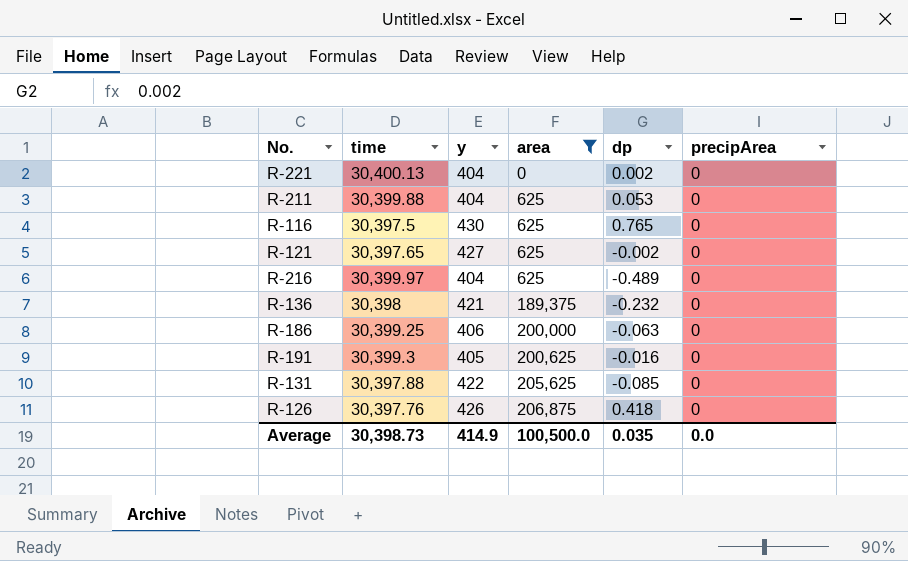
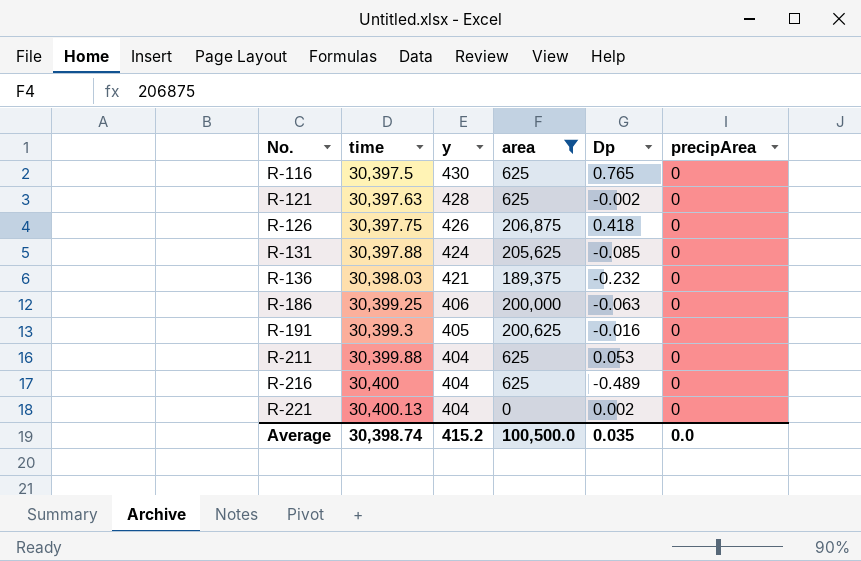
row order: area ascending -> No. ascending
column name: dp -> Dp
R-121 | time: 30,397.65 -> 30,397.63
R-121 | y: 427 -> 428
R-126 | time: 30,397.76 -> 30,397.75
R-131 | y: 422 -> 424
R-136 | time: 30,398 -> 30,398.03
R-216 | time: 30,399.97 -> 30,400
Average | time: 30,398.73 -> 30,398.74
Average | y: 414.9 -> 415.2

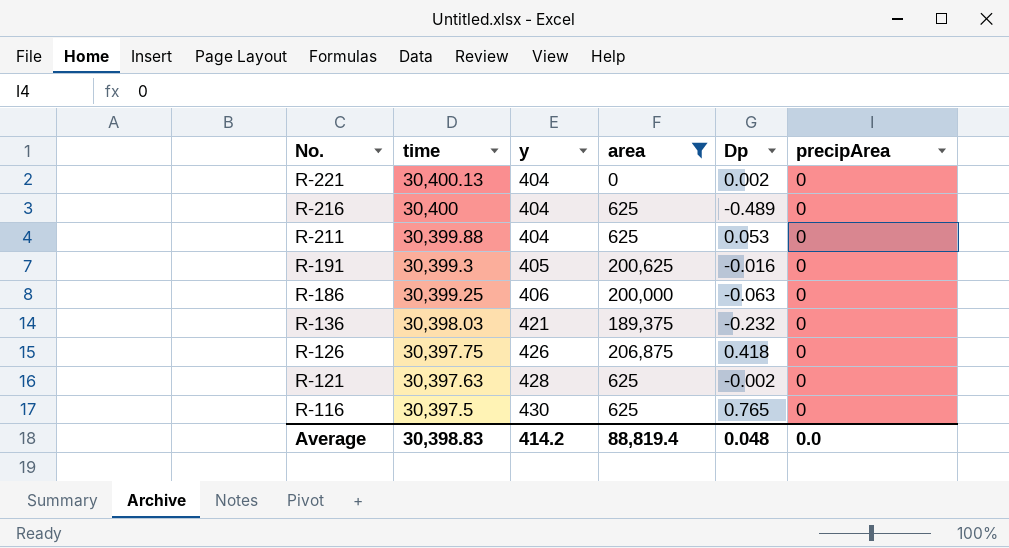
row order: No. ascending -> No. descending
row R-131: 30,397.88 | 424 | 205,625 | -0.085 | 0 -> none
Average | time: 30,398.74 -> 30,398.83
Average | y: 415.2 -> 414.2
Average | area: 100,500.0 -> 88,819.4
Average | Dp: 0.035 -> 0.048

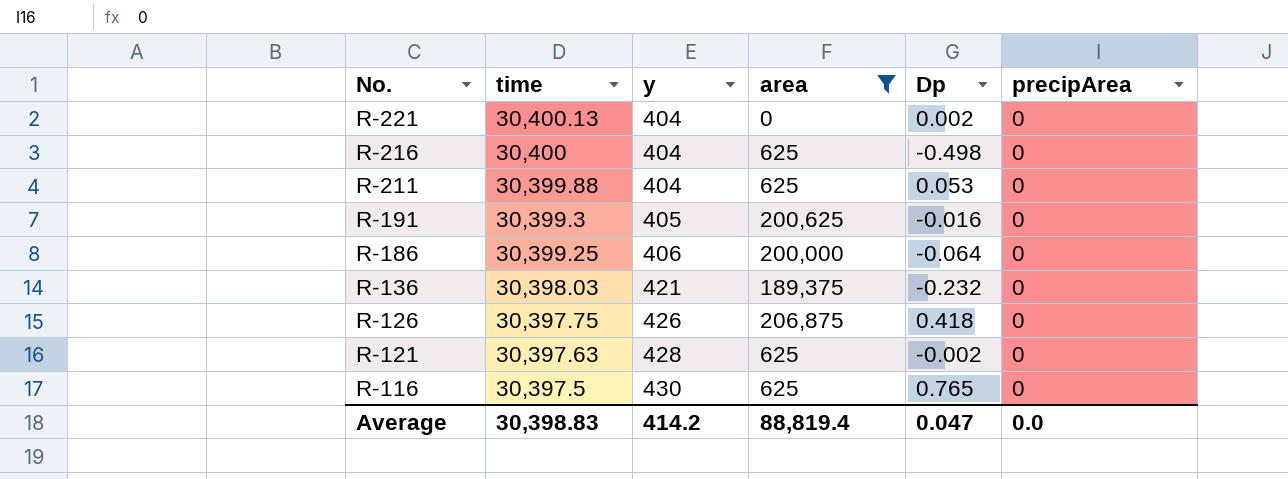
R-216 | Dp: -0.489 -> -0.498
R-186 | Dp: -0.063 -> -0.064
Average | Dp: 0.048 -> 0.047

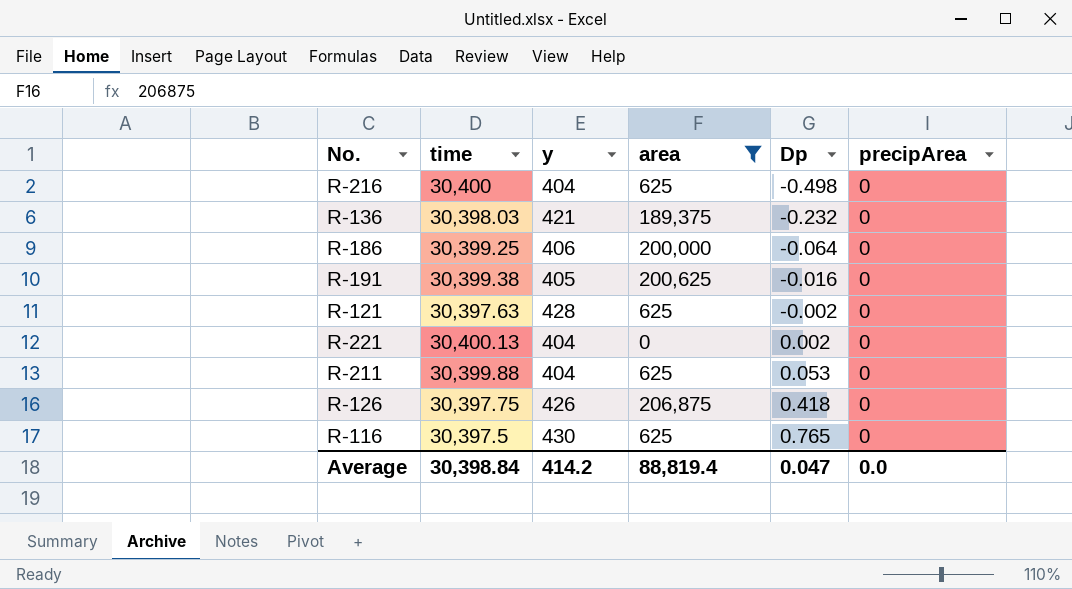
row order: No. descending -> Dp ascending
R-191 | time: 30,399.3 -> 30,399.38
Average | time: 30,398.83 -> 30,398.84

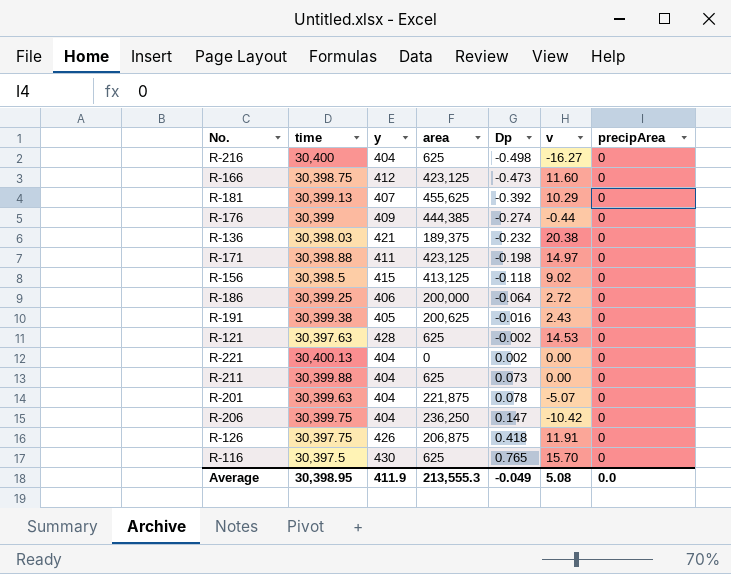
filter: area <= 206,875 -> none
column v | position: none -> 6
R-211 | Dp: 0.053 -> 0.073
Average | time: 30,398.84 -> 30,398.95
Average | y: 414.2 -> 411.9
Average | area: 88,819.4 -> 213,555.3
Average | Dp: 0.047 -> -0.049

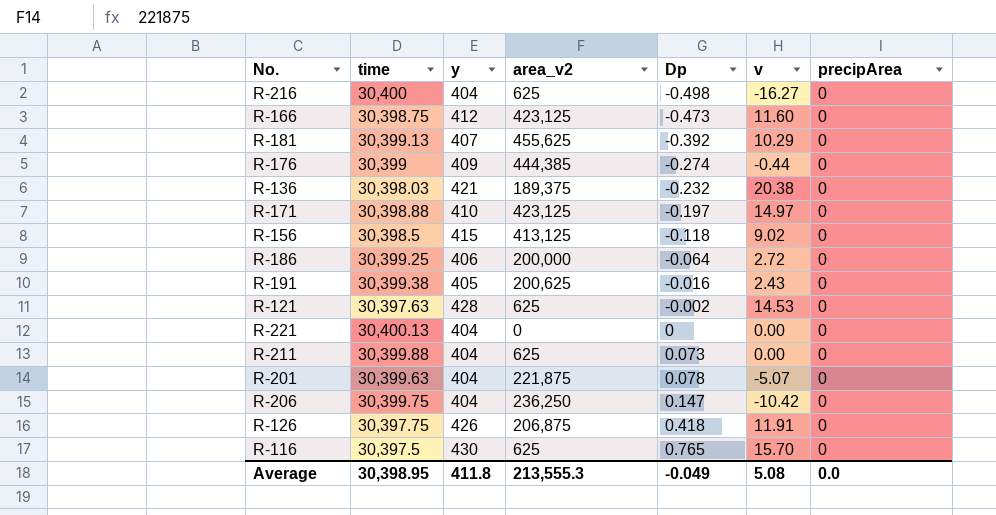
column name: area -> area_v2
R-171 | y: 411 -> 410
R-171 | Dp: -0.198 -> -0.197
R-221 | Dp: 0.002 -> 0
Average | y: 411.9 -> 411.8

